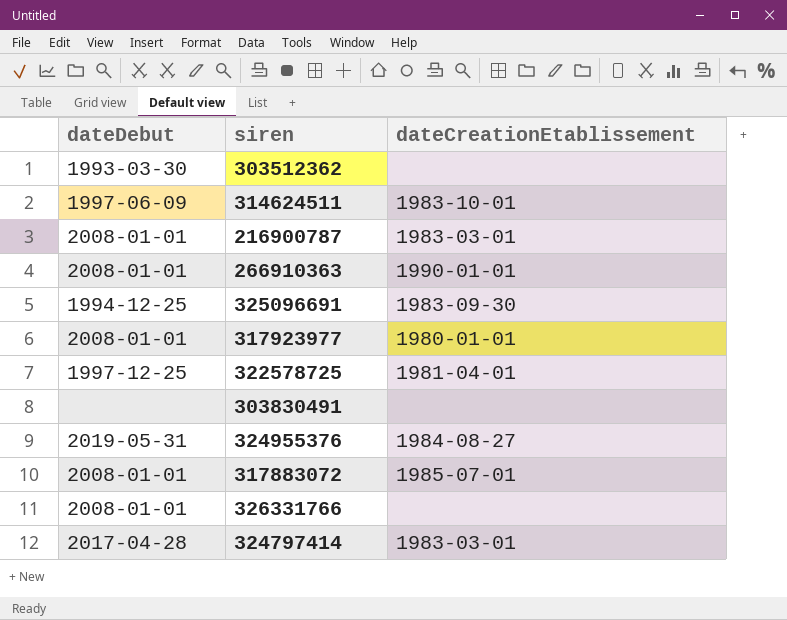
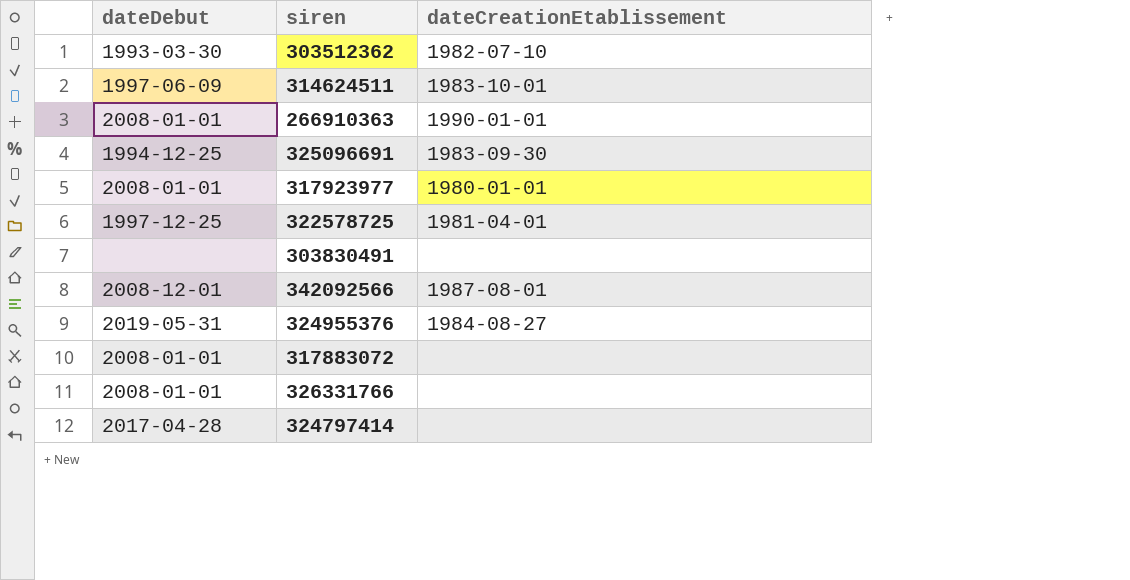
row 216900787: 2008-01-01 | 1983-03-01 -> none
303512362 | dateCreationEtablissement: none -> 1982-07-10
row 342092566: none -> 2008-12-01 | 1987-08-01
317883072 | dateCreationEtablissement: 1985-07-01 -> none
324797414 | dateCreationEtablissement: 1983-03-01 -> none

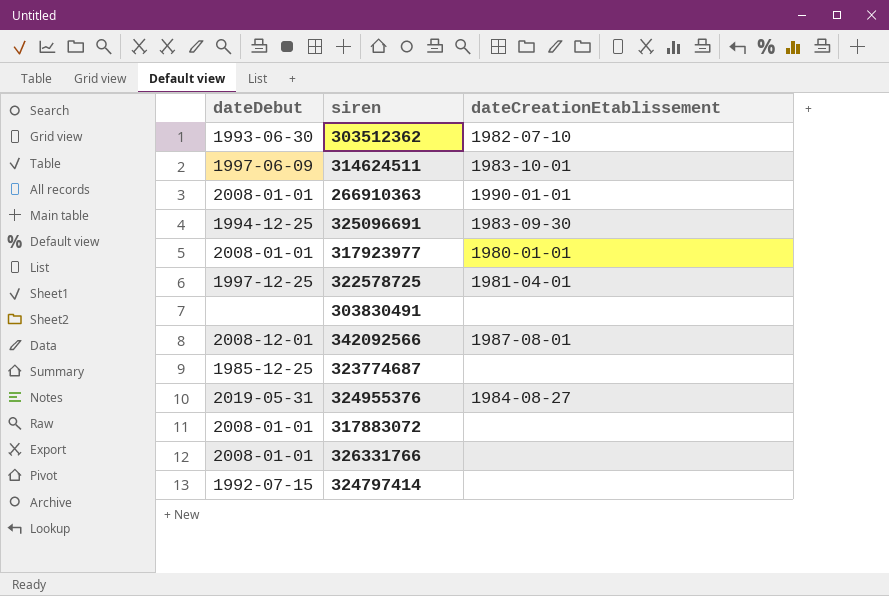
303512362 | dateDebut: 1993-03-30 -> 1993-06-30
row 323774687: none -> 1985-12-25 | none
324797414 | dateDebut: 2017-04-28 -> 1992-07-15

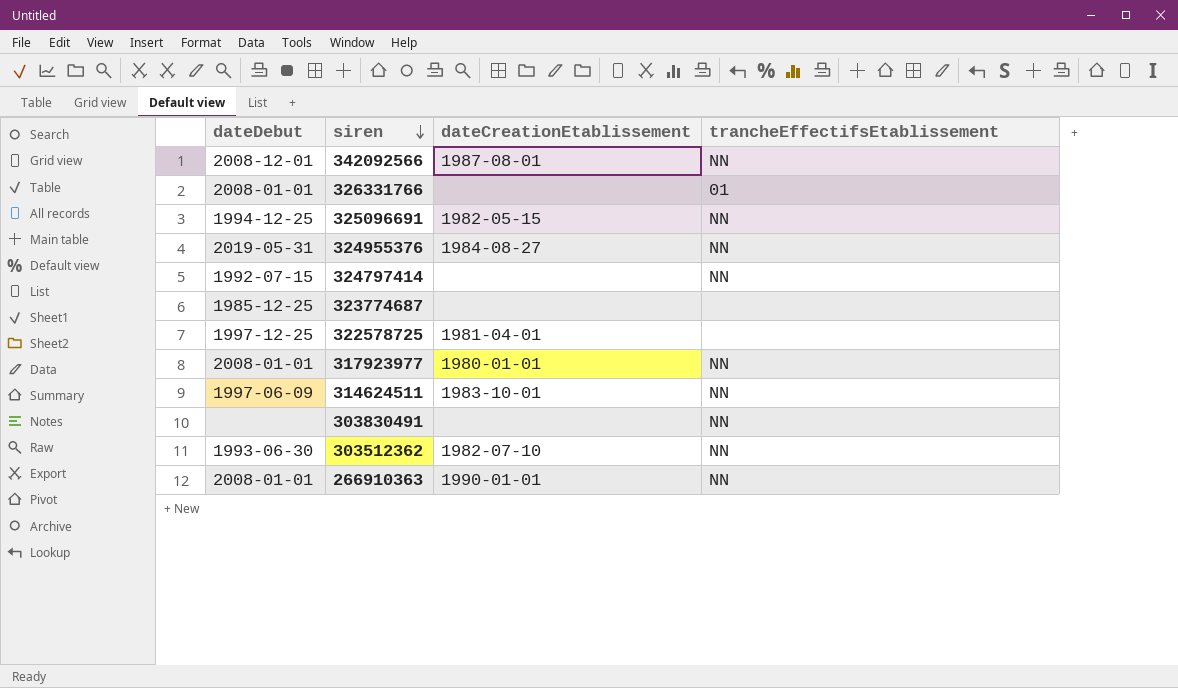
row order: none -> siren descending
column trancheEffectifsEtablissement | position: none -> 4
row 317883072: 2008-01-01 | none -> none
325096691 | dateCreationEtablissement: 1983-09-30 -> 1982-05-15

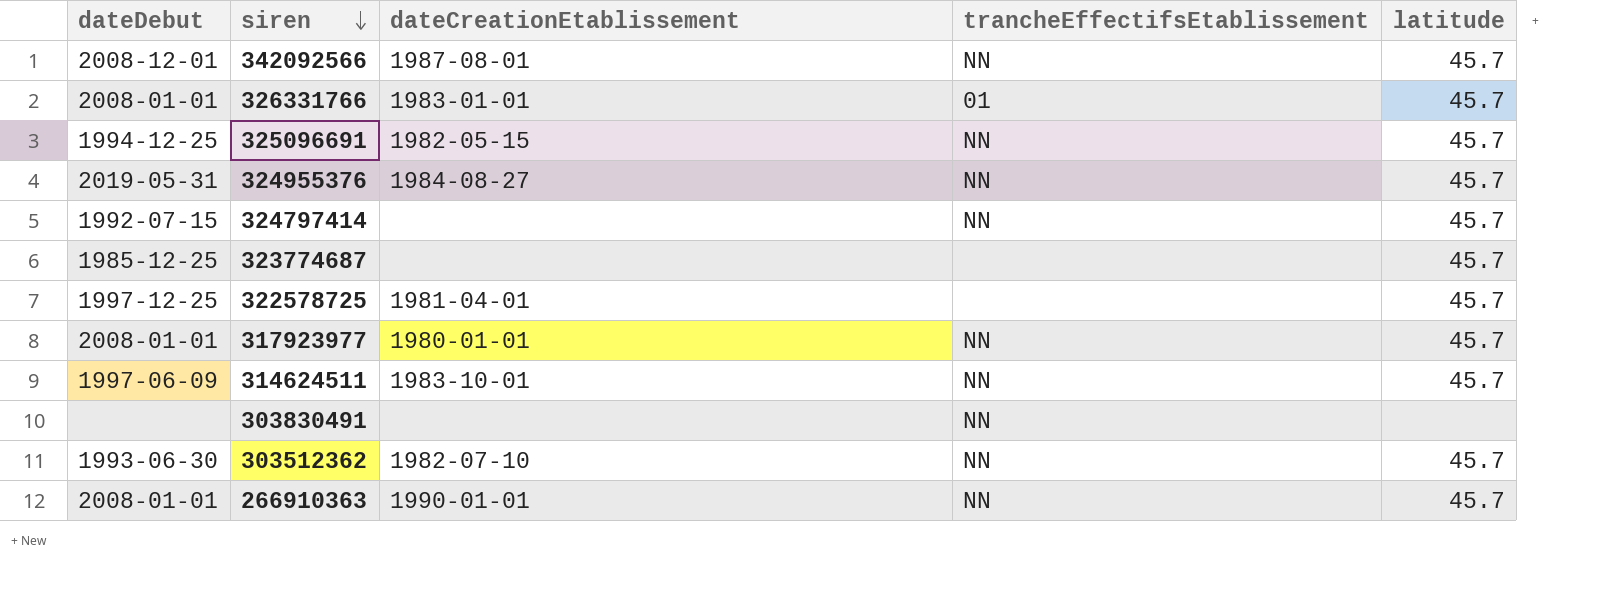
column latitude | position: none -> 5
326331766 | dateCreationEtablissement: none -> 1983-01-01

